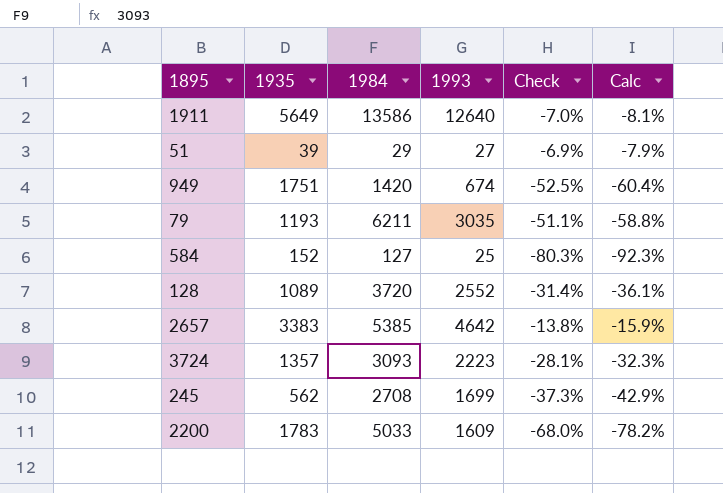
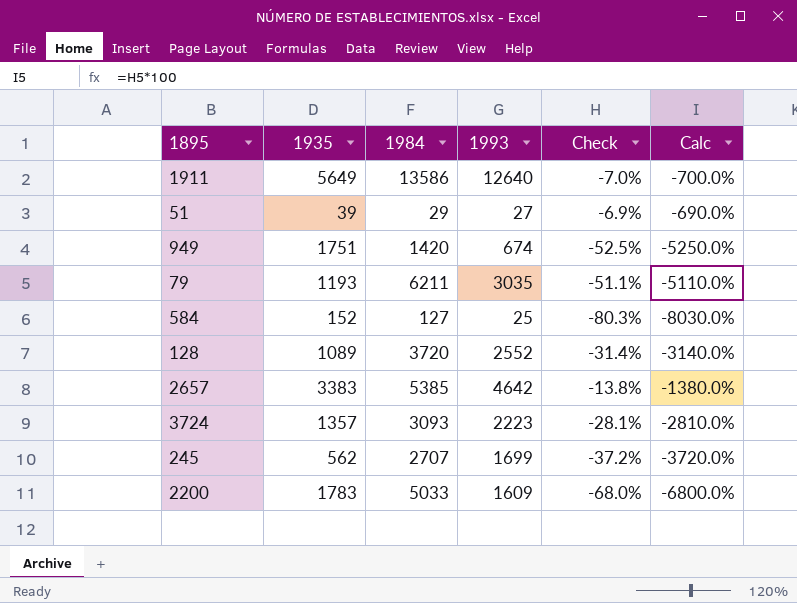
column Calc | formula: [Check] * 1.15 -> [Check] * 100
245 | 1984: 2708 -> 2707
245 | Check: -37.3% -> -37.2%

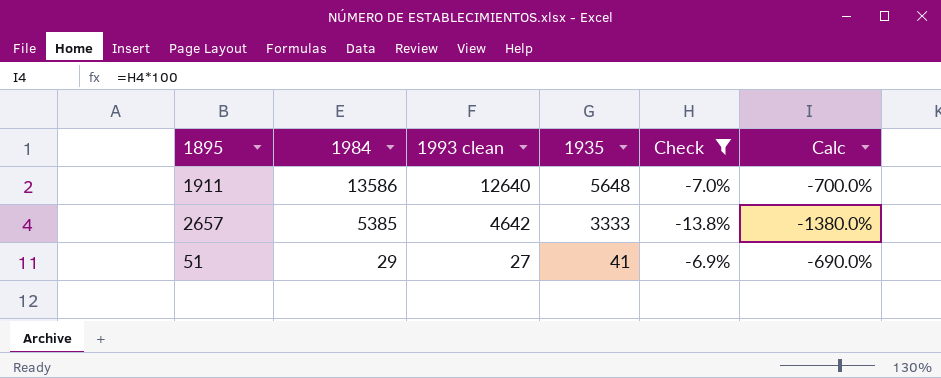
filter: none -> Check >= -13.8%
row order: none -> 1984 descending
column name: 1993 -> 1993 clean
column 1935 | position: 2 -> 4
1911 | 1935: 5649 -> 5648
2657 | 1935: 3383 -> 3333
51 | 1935: 39 -> 41

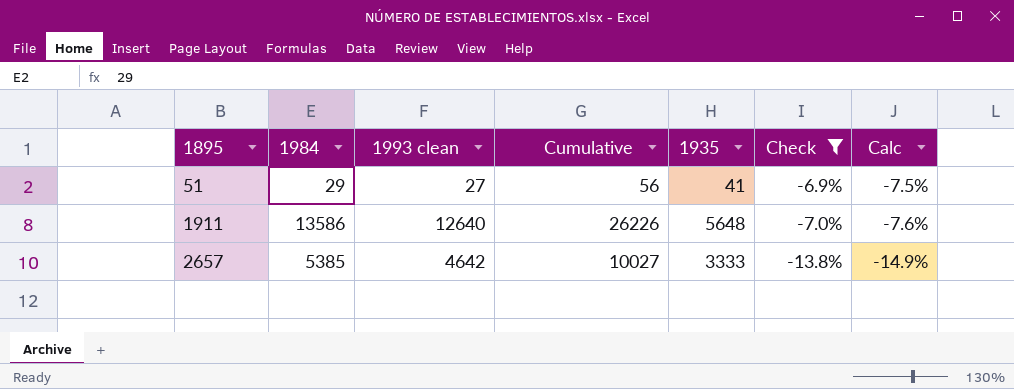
row order: 1984 descending -> 1895 ascending
column Cumulative | formula: none -> [1984] + [1993 clean]
column Calc | formula: [Check] * 100 -> [Check] * 1.08

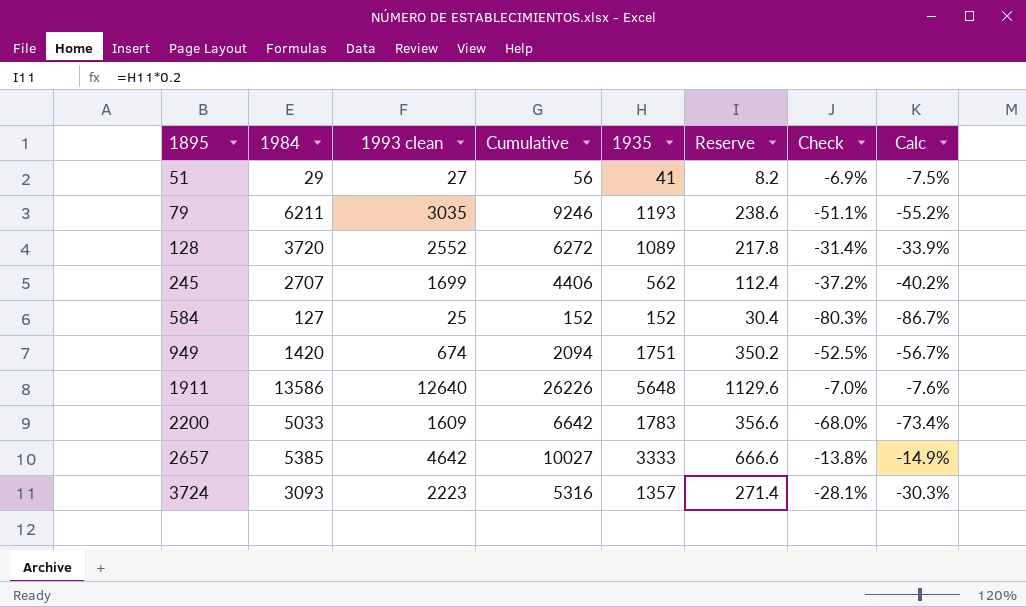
filter: Check >= -13.8% -> none
column Reserve | formula: none -> [1935] * 0.2

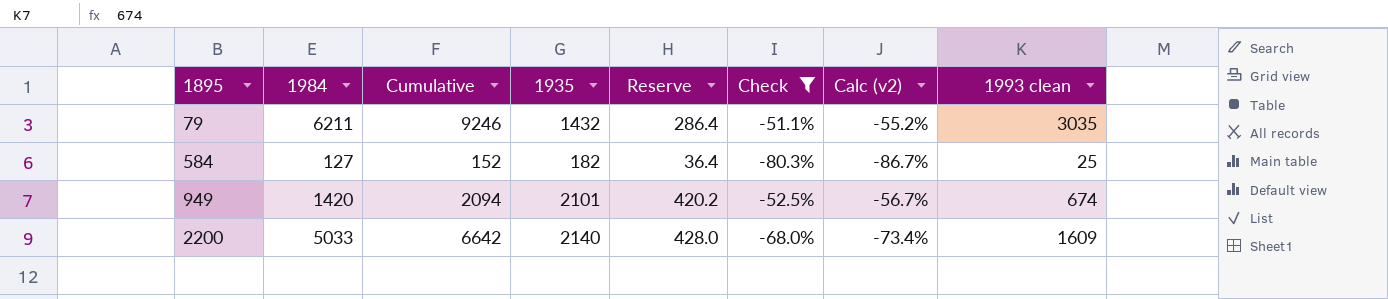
filter: none -> Check <= -51.1%
column name: Calc -> Calc (v2)
column 1993 clean | position: 3 -> 8
79 | 1935: 1193 -> 1432
79 | Reserve: 238.6 -> 286.4
584 | 1935: 152 -> 182
584 | Reserve: 30.4 -> 36.4
949 | 1935: 1751 -> 2101
949 | Reserve: 350.2 -> 420.2
2200 | 1935: 1783 -> 2140
2200 | Reserve: 356.6 -> 428.0

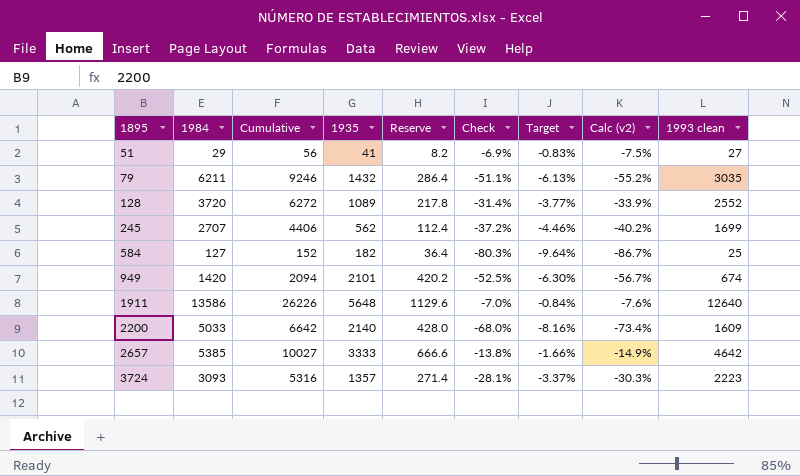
filter: Check <= -51.1% -> none
column Target | formula: none -> [Check] * 0.12

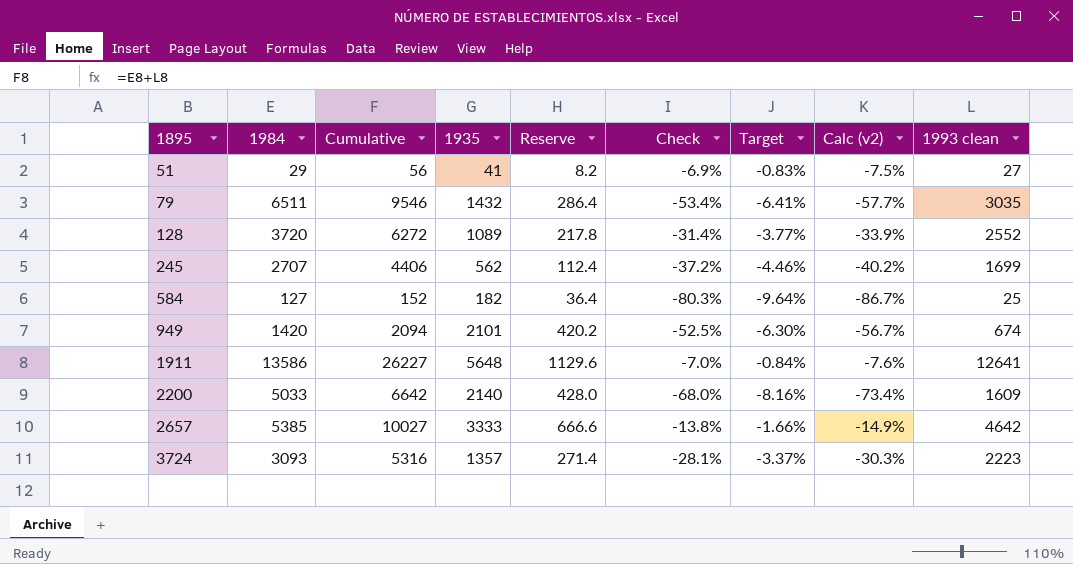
79 | 1984: 6211 -> 6511
79 | Cumulative: 9246 -> 9546
79 | Check: -51.1% -> -53.4%
79 | Target: -6.13% -> -6.41%
79 | Calc (v2): -55.2% -> -57.7%
1911 | Cumulative: 26226 -> 26227
1911 | 1993 clean: 12640 -> 12641

